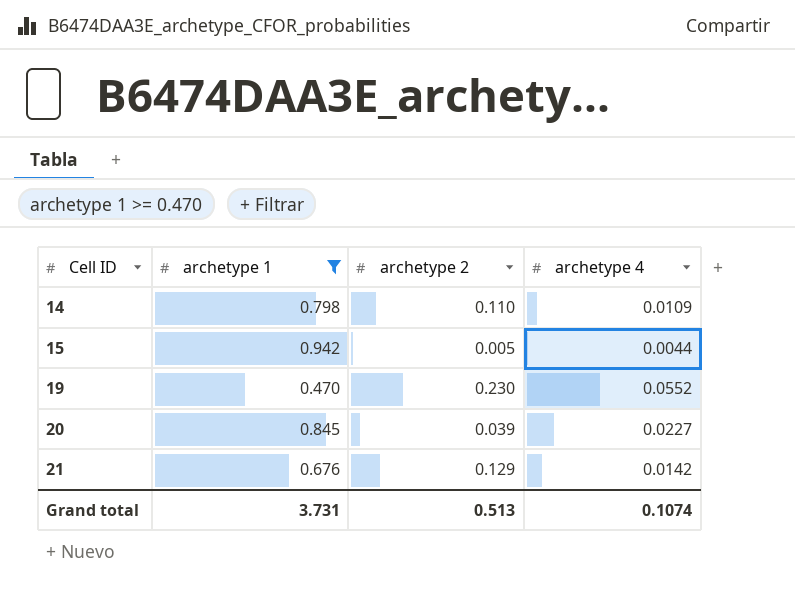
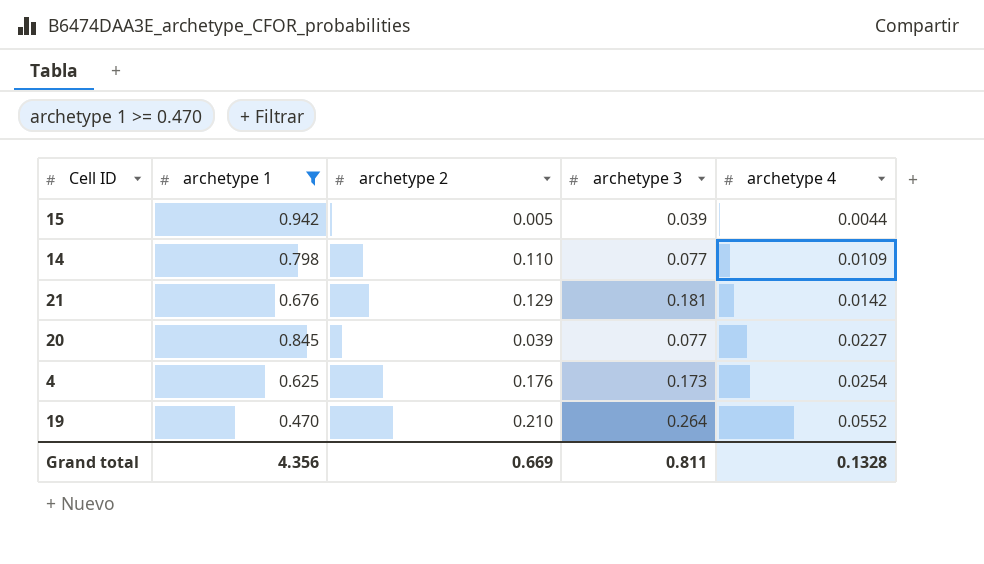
row order: Cell ID ascending -> archetype 4 ascending
column archetype 3 | position: none -> 4
row 4: none -> 0.625 | 0.176 | 0.173 | 0.0254
19 | archetype 2: 0.230 -> 0.210
Grand total | archetype 1: 3.731 -> 4.356
Grand total | archetype 2: 0.513 -> 0.669
Grand total | archetype 4: 0.1074 -> 0.1328

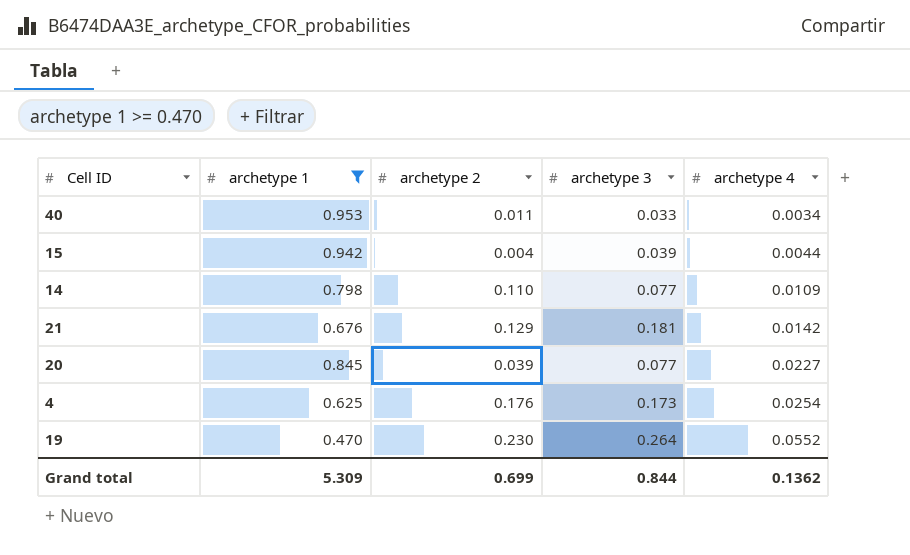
row 40: none -> 0.953 | 0.011 | 0.033 | 0.0034
15 | archetype 2: 0.005 -> 0.004
19 | archetype 2: 0.210 -> 0.230
Grand total | archetype 1: 4.356 -> 5.309
Grand total | archetype 2: 0.669 -> 0.699
Grand total | archetype 3: 0.811 -> 0.844
Grand total | archetype 4: 0.1328 -> 0.1362

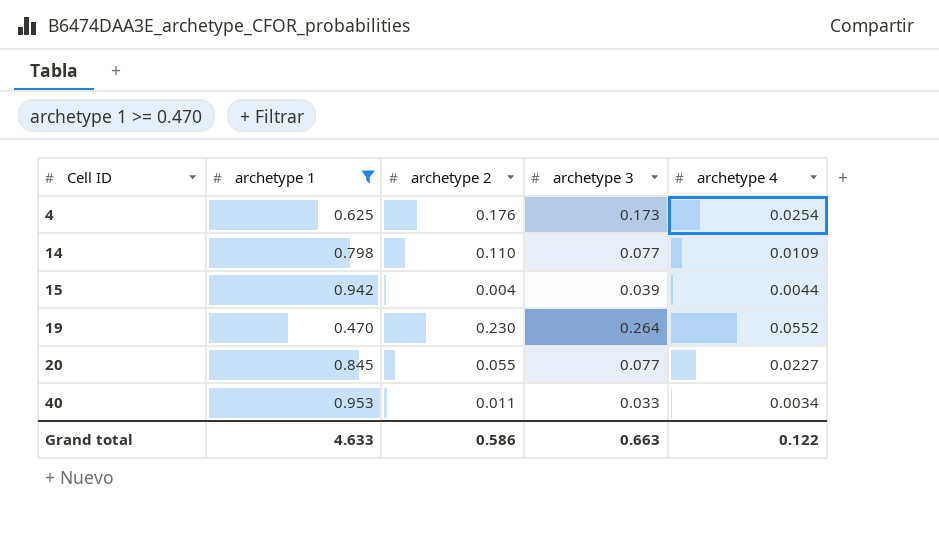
row order: archetype 4 ascending -> Cell ID ascending
row 21: 0.676 | 0.129 | 0.181 | 0.0142 -> none
20 | archetype 2: 0.039 -> 0.055
Grand total | archetype 1: 5.309 -> 4.633
Grand total | archetype 2: 0.699 -> 0.586
Grand total | archetype 3: 0.844 -> 0.663
Grand total | archetype 4: 0.1362 -> 0.122

